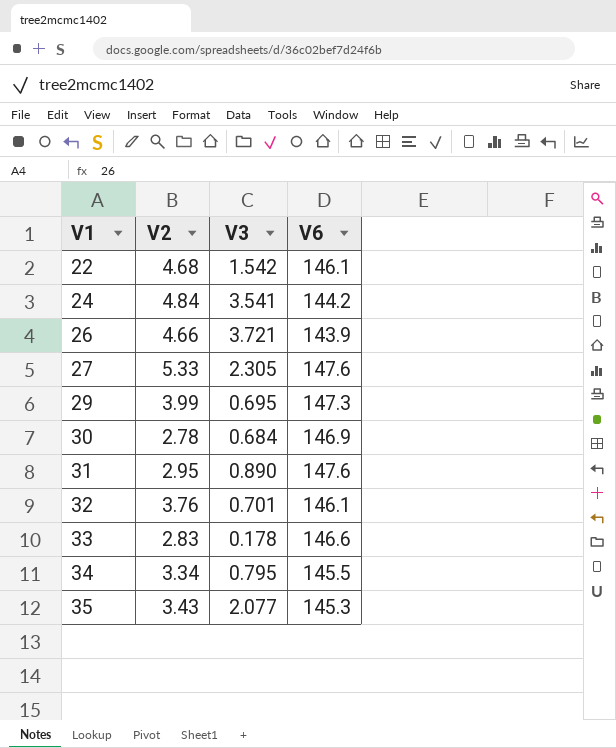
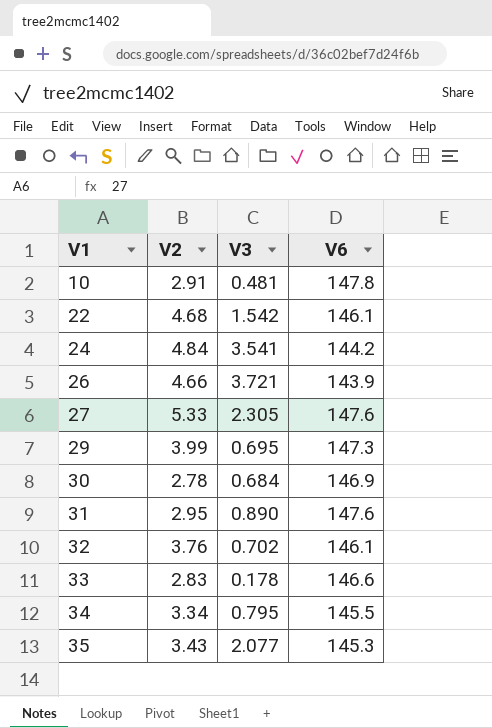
row 10: none -> 2.91 | 0.481 | 147.8
32 | V3: 0.701 -> 0.702

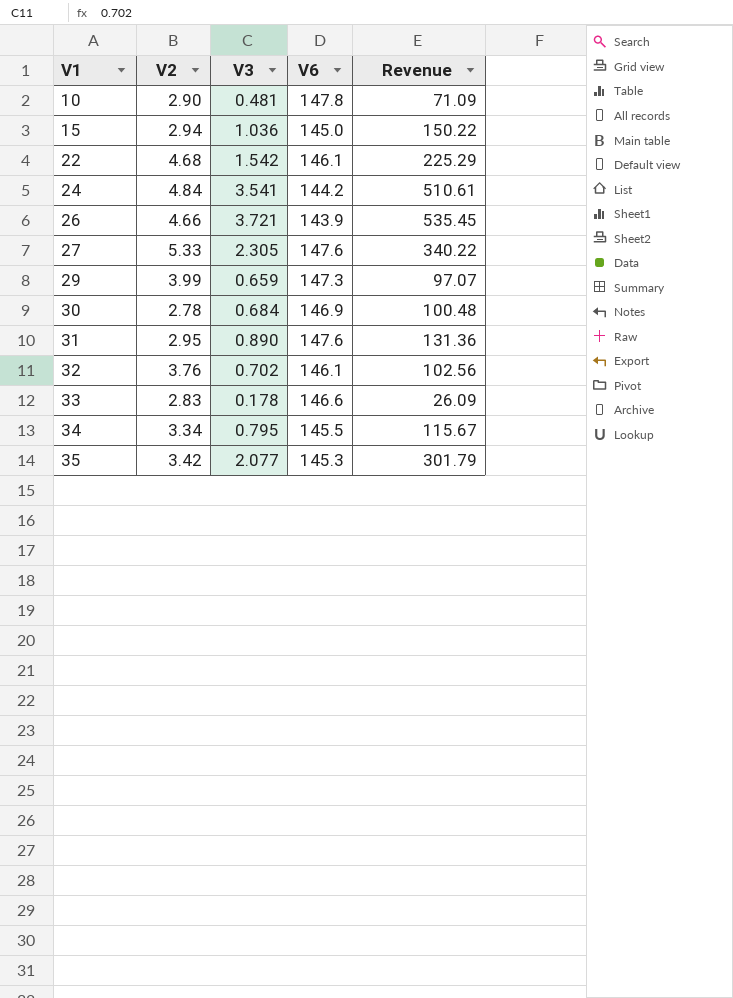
column Revenue | formula: none -> [V3] * [V6]
10 | V2: 2.91 -> 2.90
row 15: none -> 2.94 | 1.036 | 145.0 | 150.22
29 | V3: 0.695 -> 0.659
35 | V2: 3.43 -> 3.42

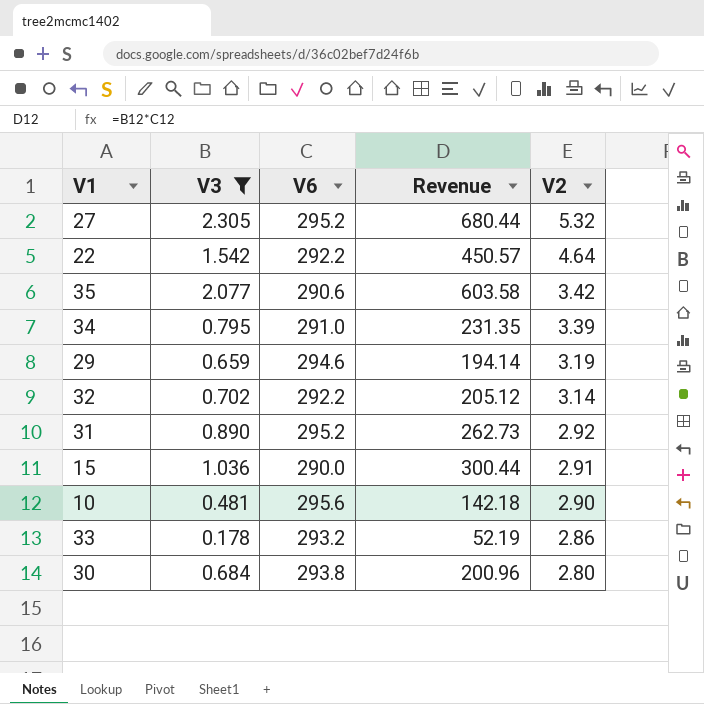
filter: none -> V3 <= 2.305
row order: V1 ascending -> V2 descending
column V2 | position: 2 -> 5
27 | V6: 147.6 -> 295.2
27 | Revenue: 340.22 -> 680.44
27 | V2: 5.33 -> 5.32
22 | V6: 146.1 -> 292.2
22 | Revenue: 225.29 -> 450.57
22 | V2: 4.68 -> 4.64
35 | V6: 145.3 -> 290.6
35 | Revenue: 301.79 -> 603.58
34 | V6: 145.5 -> 291.0
34 | Revenue: 115.67 -> 231.35
34 | V2: 3.34 -> 3.39
29 | V6: 147.3 -> 294.6
29 | Revenue: 97.07 -> 194.14
29 | V2: 3.99 -> 3.19
32 | V6: 146.1 -> 292.2
32 | Revenue: 102.56 -> 205.12
32 | V2: 3.76 -> 3.14
31 | V6: 147.6 -> 295.2
31 | Revenue: 131.36 -> 262.73
31 | V2: 2.95 -> 2.92
15 | V6: 145.0 -> 290.0
15 | Revenue: 150.22 -> 300.44
15 | V2: 2.94 -> 2.91
10 | V6: 147.8 -> 295.6
10 | Revenue: 71.09 -> 142.18
33 | V6: 146.6 -> 293.2
33 | Revenue: 26.09 -> 52.19
33 | V2: 2.83 -> 2.86
30 | V6: 146.9 -> 293.8
30 | Revenue: 100.48 -> 200.96
30 | V2: 2.78 -> 2.80

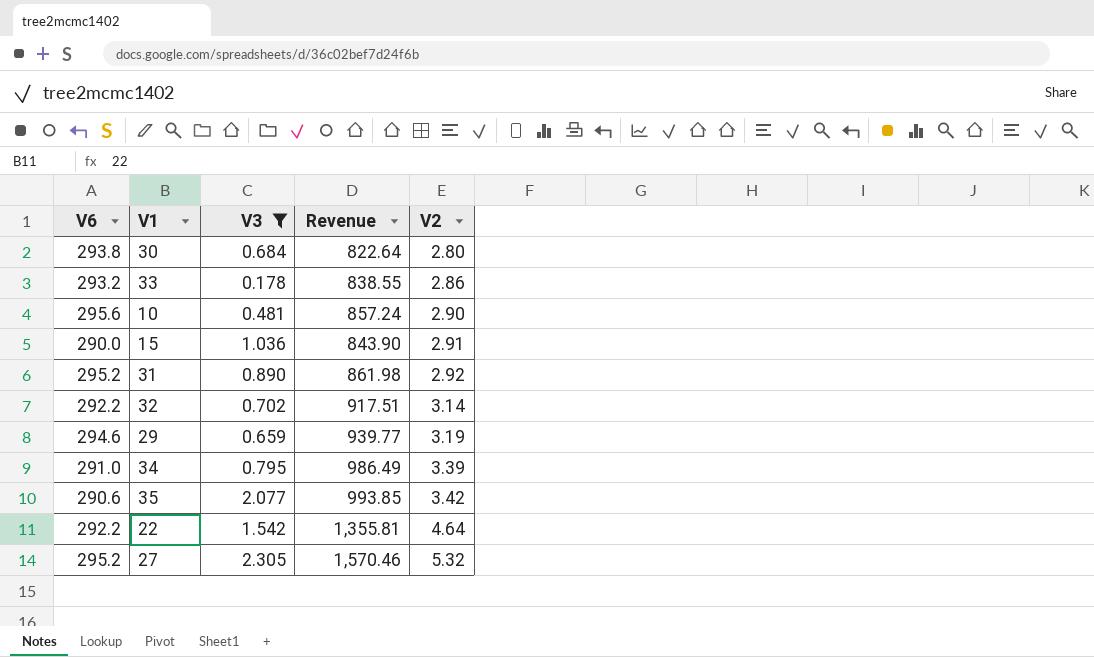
row order: V2 descending -> V2 ascending
column V6 | position: 3 -> 1
column Revenue | formula: [V3] * [V6] -> [V6] * [V2]

